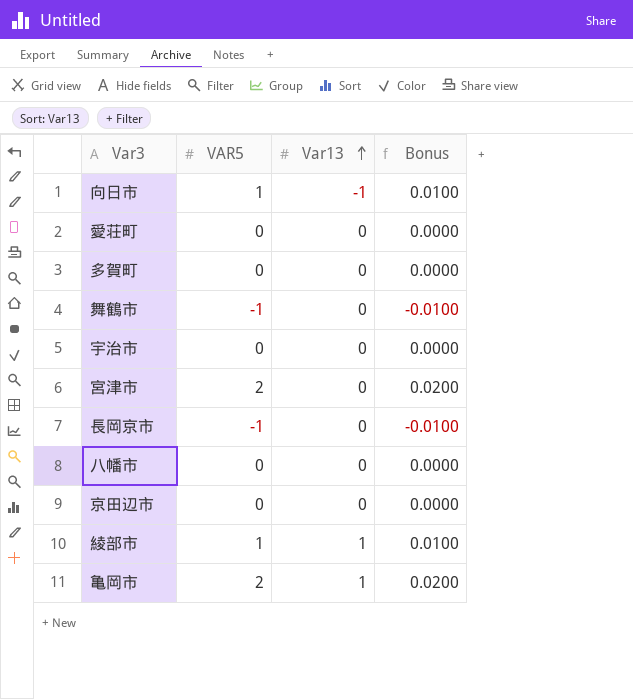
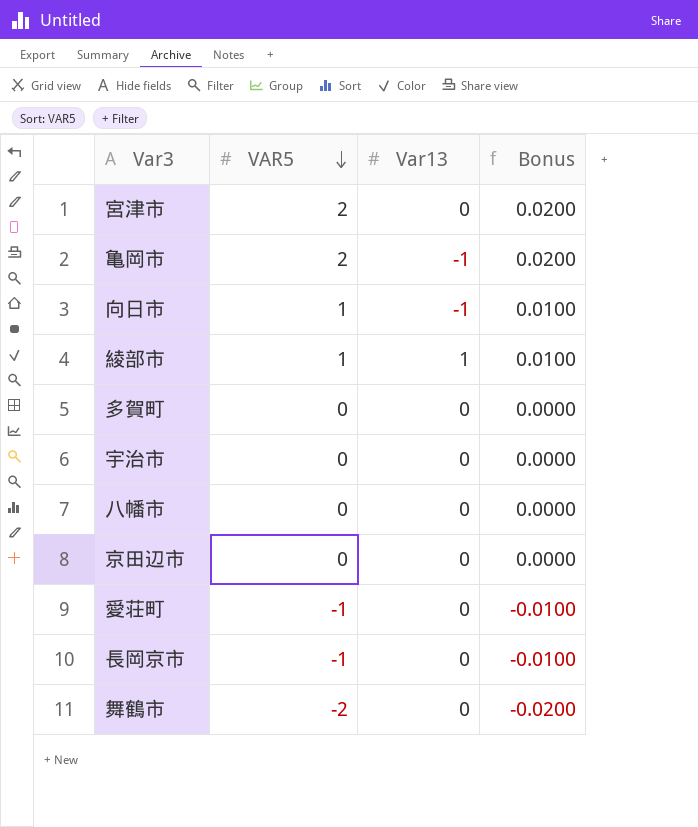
row order: Var13 ascending -> VAR5 descending
亀岡市 | Var13: 1 -> -1
愛荘町 | VAR5: 0 -> -1
愛荘町 | Bonus: 0.0000 -> -0.0100
舞鶴市 | VAR5: -1 -> -2
舞鶴市 | Bonus: -0.0100 -> -0.0200

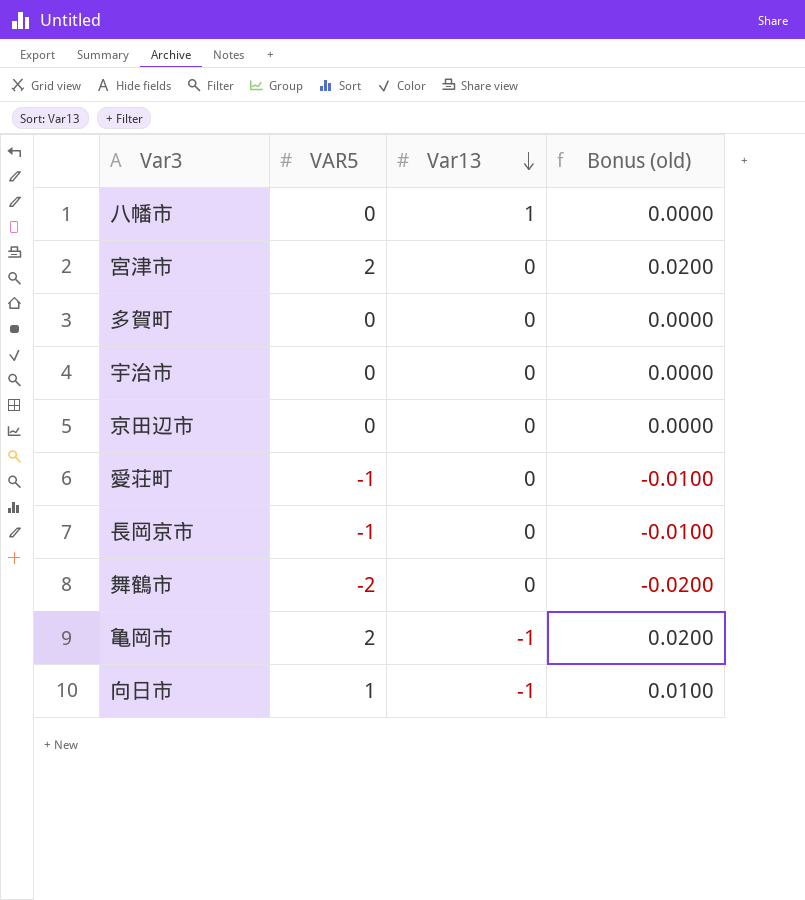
row order: VAR5 descending -> Var13 descending
column name: Bonus -> Bonus (old)
row 綾部市: 1 | 1 | 0.0100 -> none
八幡市 | Var13: 0 -> 1

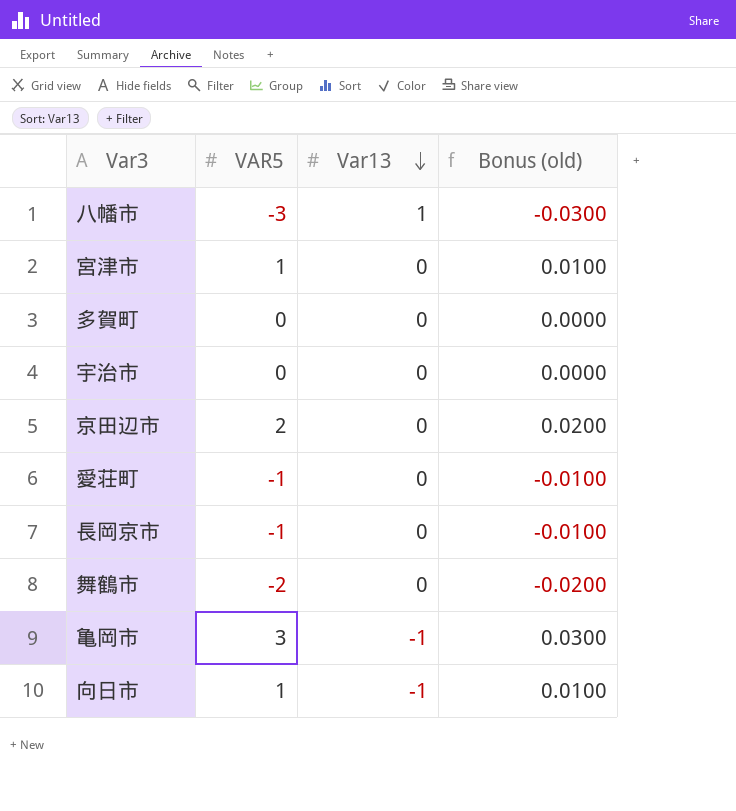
八幡市 | VAR5: 0 -> -3
八幡市 | Bonus (old): 0.0000 -> -0.0300
宮津市 | VAR5: 2 -> 1
宮津市 | Bonus (old): 0.0200 -> 0.0100
京田辺市 | VAR5: 0 -> 2
京田辺市 | Bonus (old): 0.0000 -> 0.0200
亀岡市 | VAR5: 2 -> 3
亀岡市 | Bonus (old): 0.0200 -> 0.0300

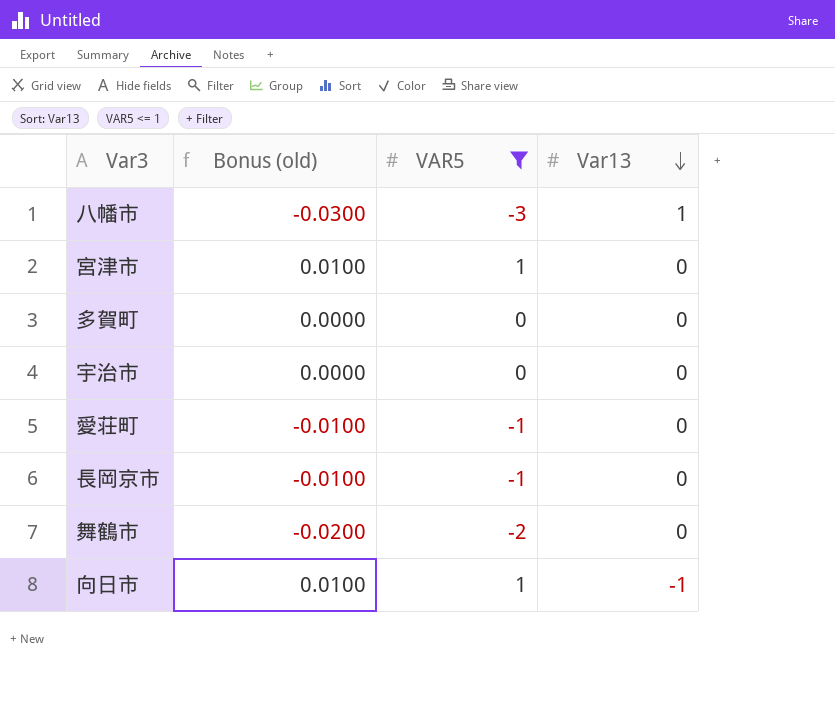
filter: none -> VAR5 <= 1
column Bonus (old) | position: 4 -> 2

